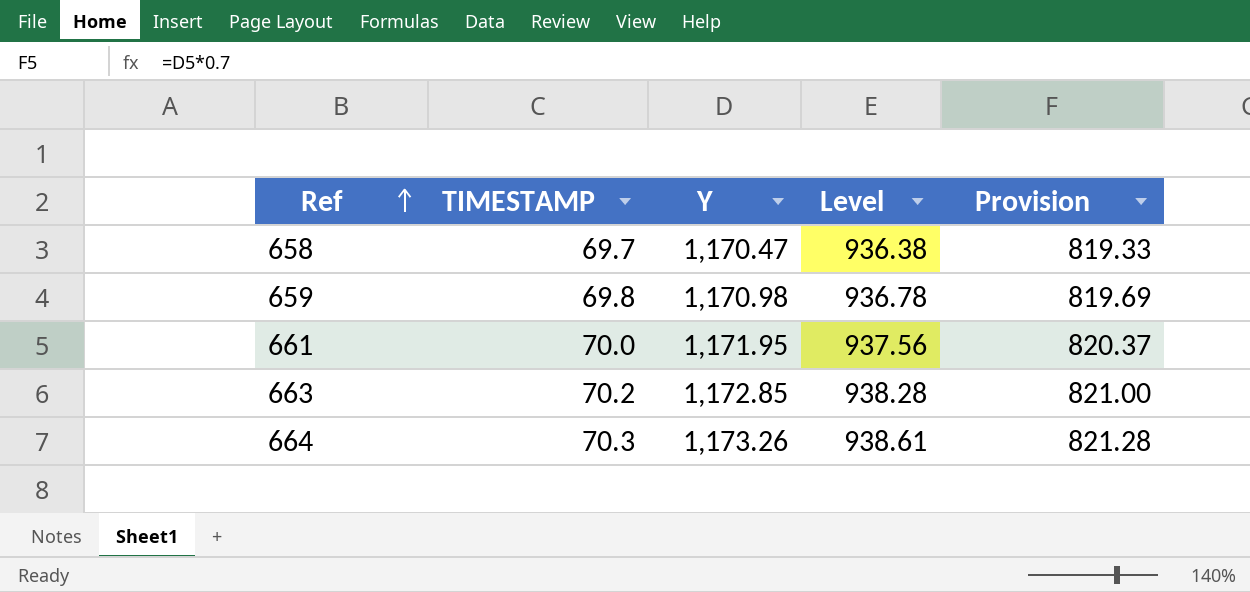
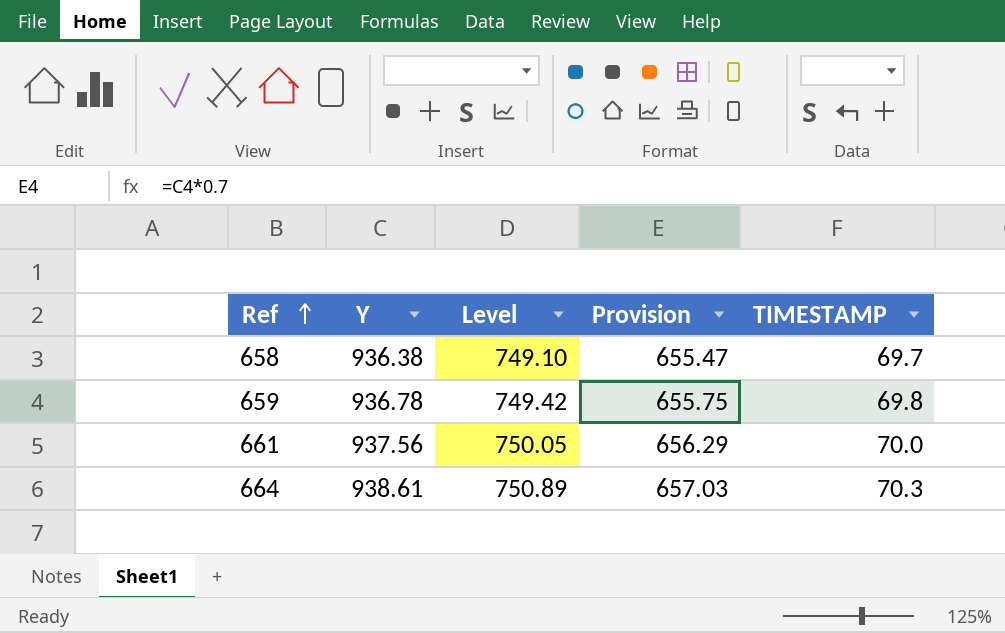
column TIMESTAMP | position: 2 -> 5
row 663: 70.2 | 1,172.85 | 938.28 | 821.00 -> none
658 | Y: 1,170.47 -> 936.38
658 | Level: 936.38 -> 749.10
658 | Provision: 819.33 -> 655.47
659 | Y: 1,170.98 -> 936.78
659 | Level: 936.78 -> 749.42
659 | Provision: 819.69 -> 655.75
661 | Y: 1,171.95 -> 937.56
661 | Level: 937.56 -> 750.05
661 | Provision: 820.37 -> 656.29
664 | Y: 1,173.26 -> 938.61
664 | Level: 938.61 -> 750.89
664 | Provision: 821.28 -> 657.03

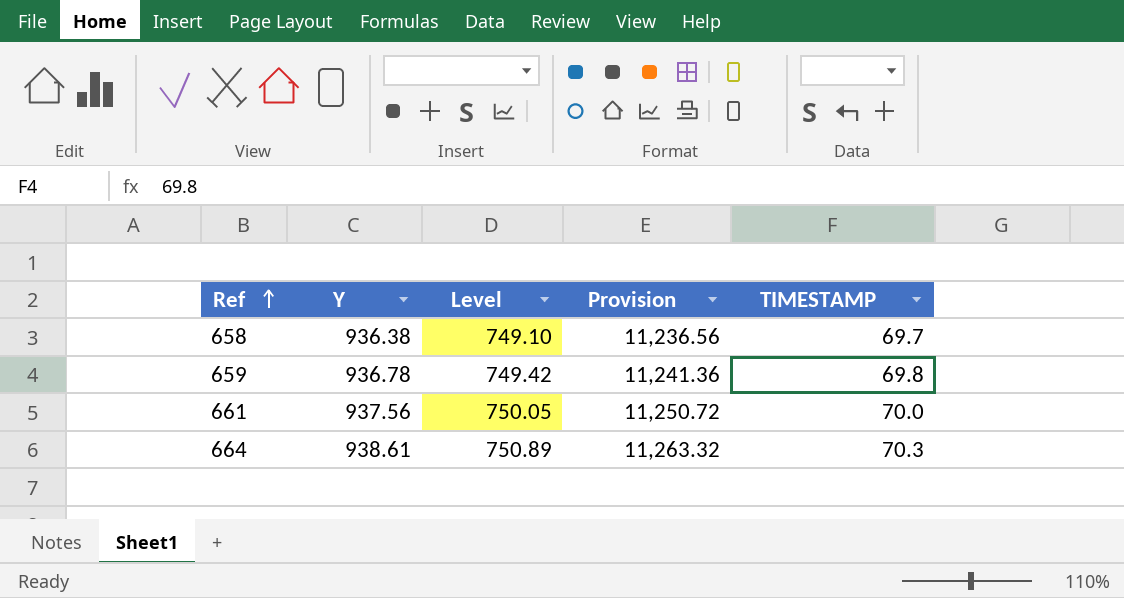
column Provision | formula: [Y] * 0.7 -> [Y] * 12

